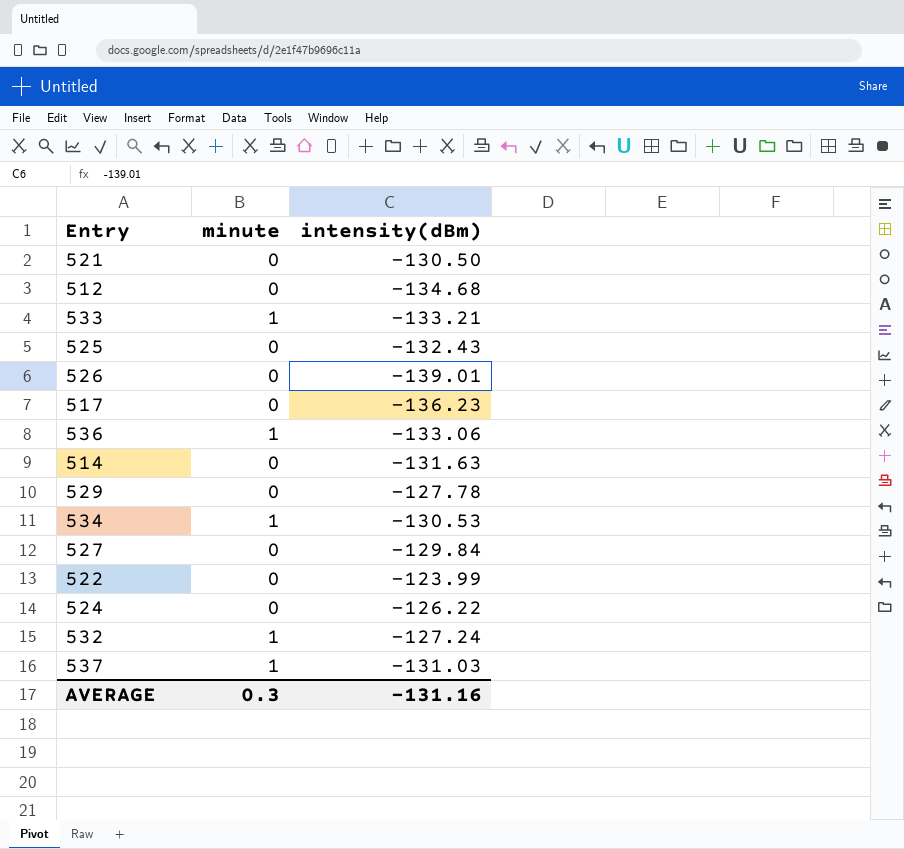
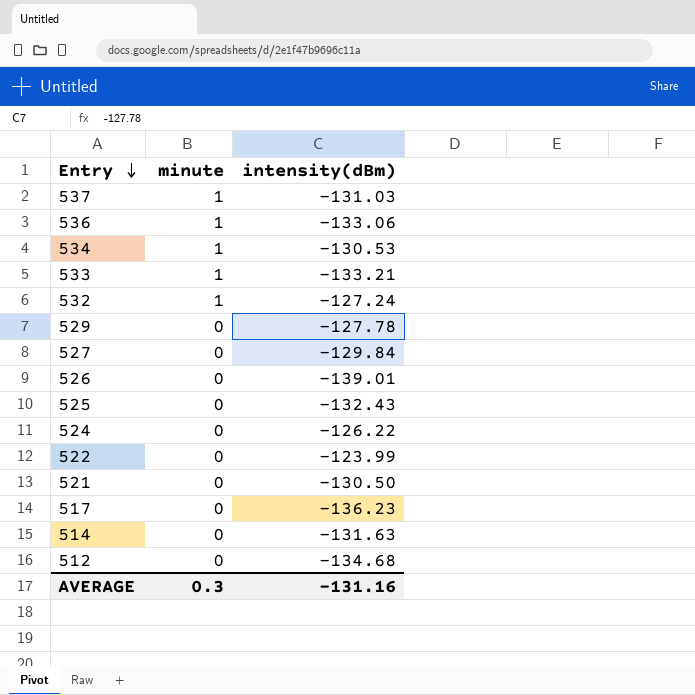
row order: none -> Entry descending

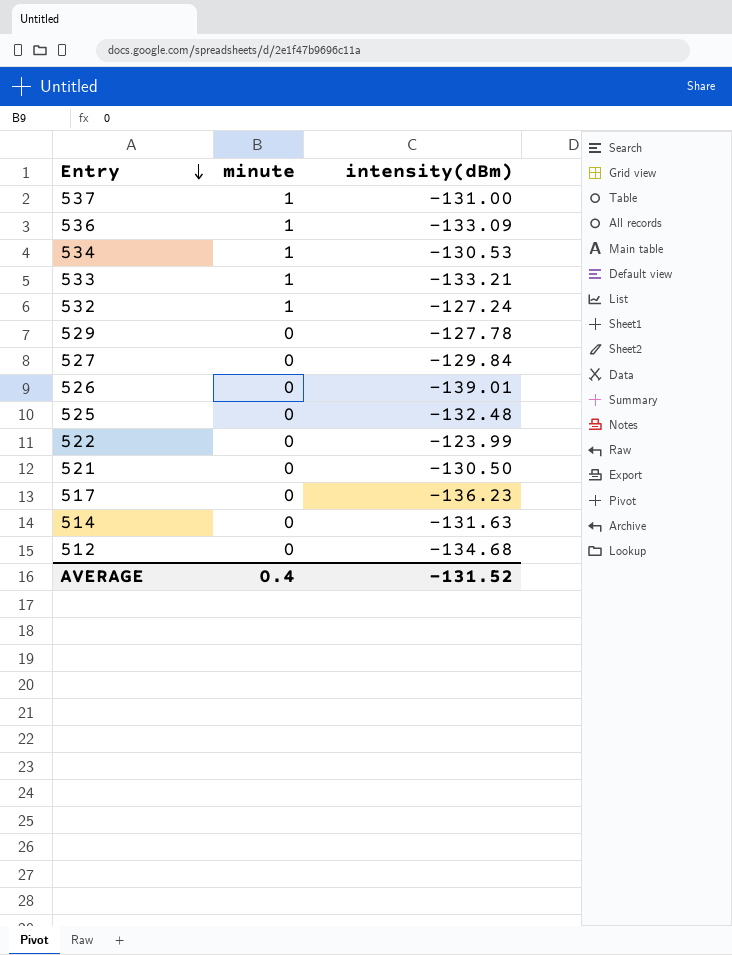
row 524: 0 | -126.22 -> none
537 | intensity(dBm): -131.03 -> -131.00
536 | intensity(dBm): -133.06 -> -133.09
525 | intensity(dBm): -132.43 -> -132.48
AVERAGE | minute: 0.3 -> 0.4
AVERAGE | intensity(dBm): -131.16 -> -131.52

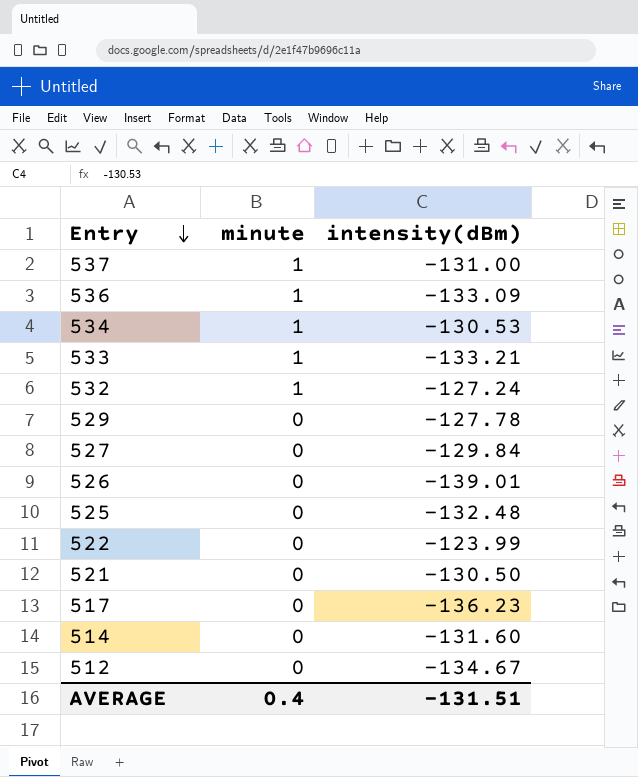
514 | intensity(dBm): -131.63 -> -131.60
512 | intensity(dBm): -134.68 -> -134.67
AVERAGE | intensity(dBm): -131.52 -> -131.51

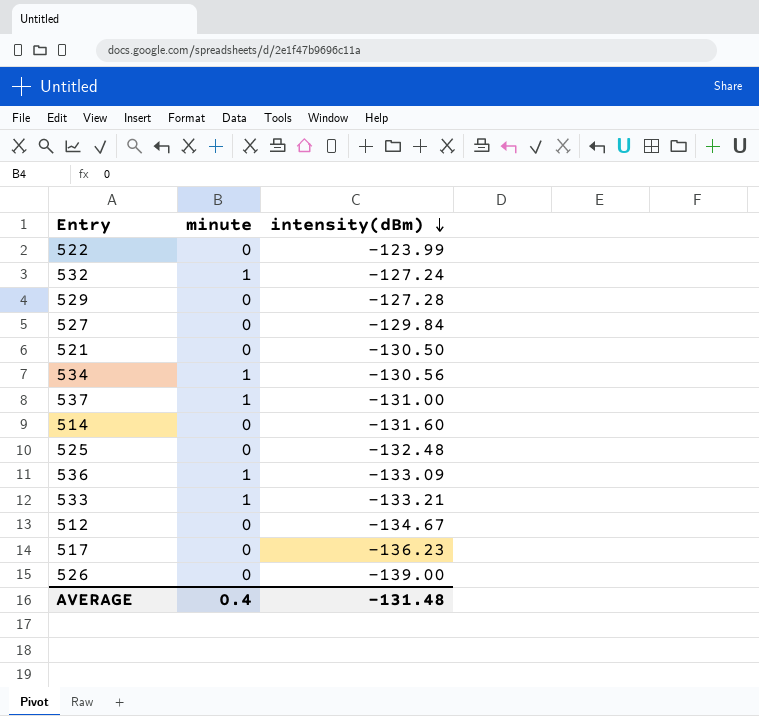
row order: Entry descending -> intensity(dBm) descending
529 | intensity(dBm): -127.78 -> -127.28
534 | intensity(dBm): -130.53 -> -130.56
526 | intensity(dBm): -139.01 -> -139.00
AVERAGE | intensity(dBm): -131.51 -> -131.48

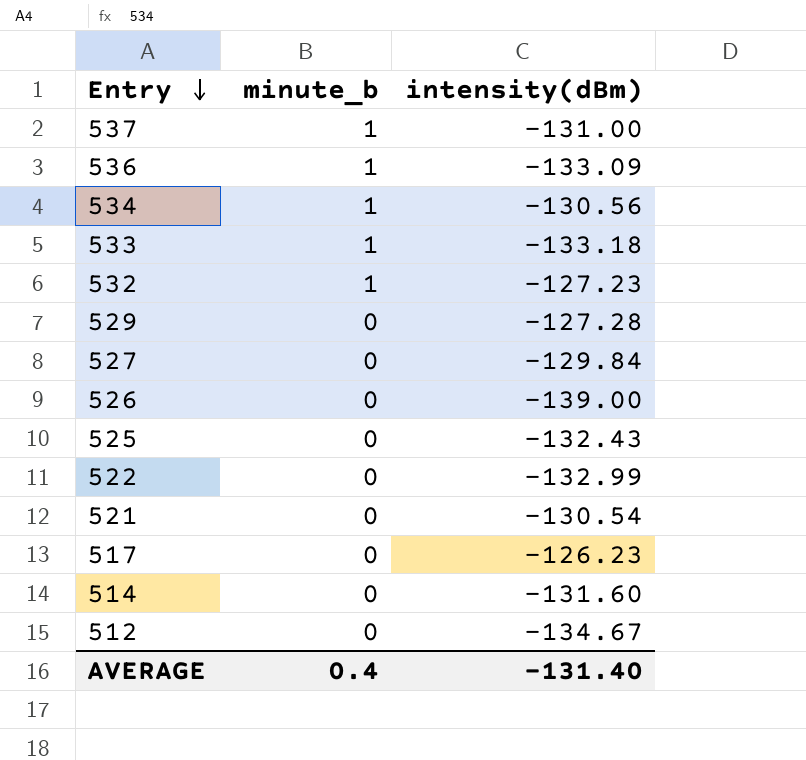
row order: intensity(dBm) descending -> Entry descending
column name: minute -> minute_b
533 | intensity(dBm): -133.21 -> -133.18
532 | intensity(dBm): -127.24 -> -127.23
525 | intensity(dBm): -132.48 -> -132.43
522 | intensity(dBm): -123.99 -> -132.99
521 | intensity(dBm): -130.50 -> -130.54
517 | intensity(dBm): -136.23 -> -126.23
AVERAGE | intensity(dBm): -131.48 -> -131.40

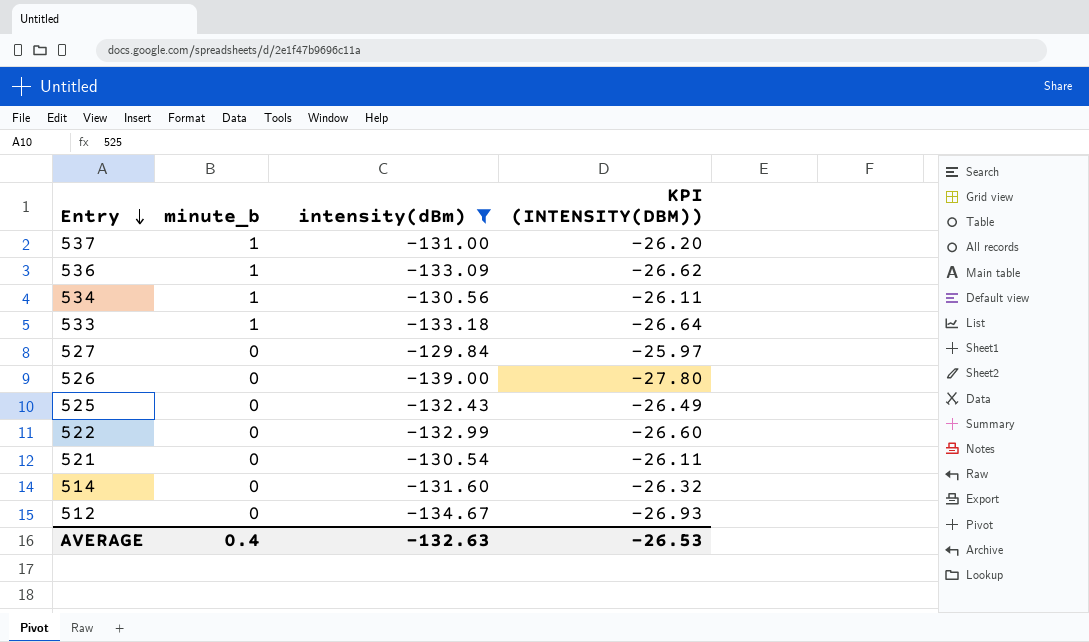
filter: none -> intensity(dBm) <= -129.84
column KPI (INTENSITY(DBM)) | formula: none -> [intensity(dBm)] * 0.2
AVERAGE | intensity(dBm): -131.40 -> -132.63

